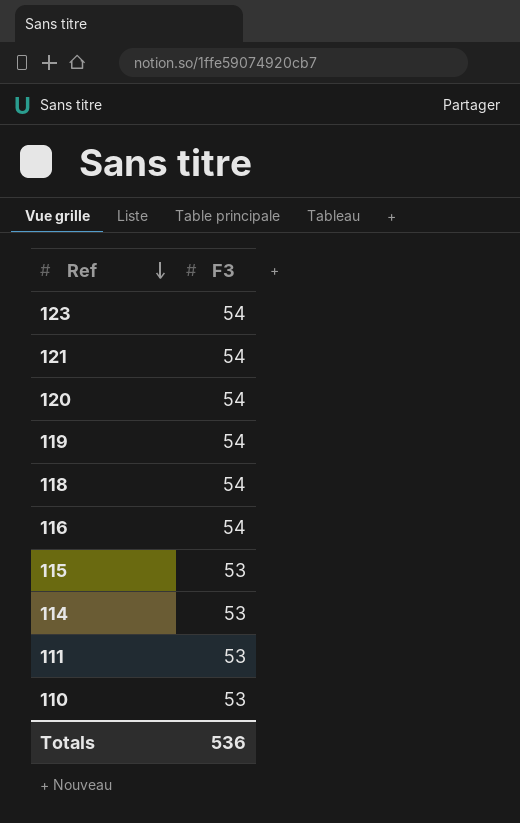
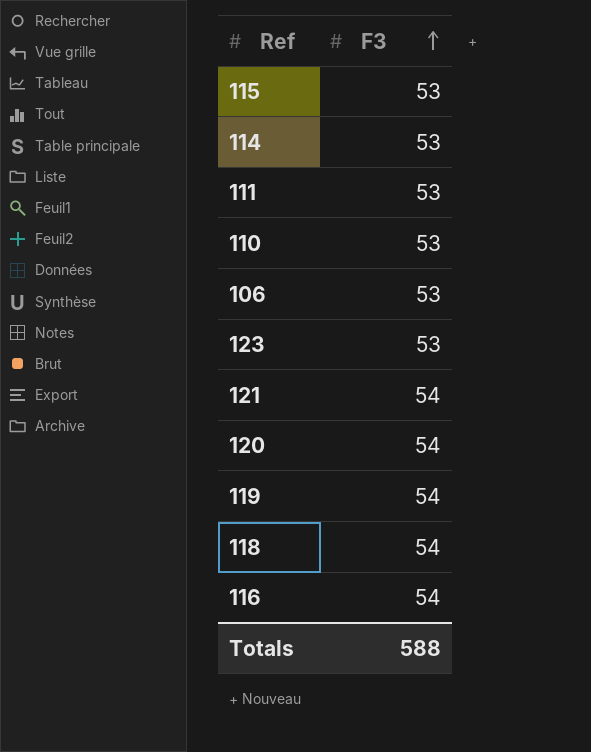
row order: Ref descending -> F3 ascending
row 106: none -> 53
123 | F3: 54 -> 53
Totals | F3: 536 -> 588

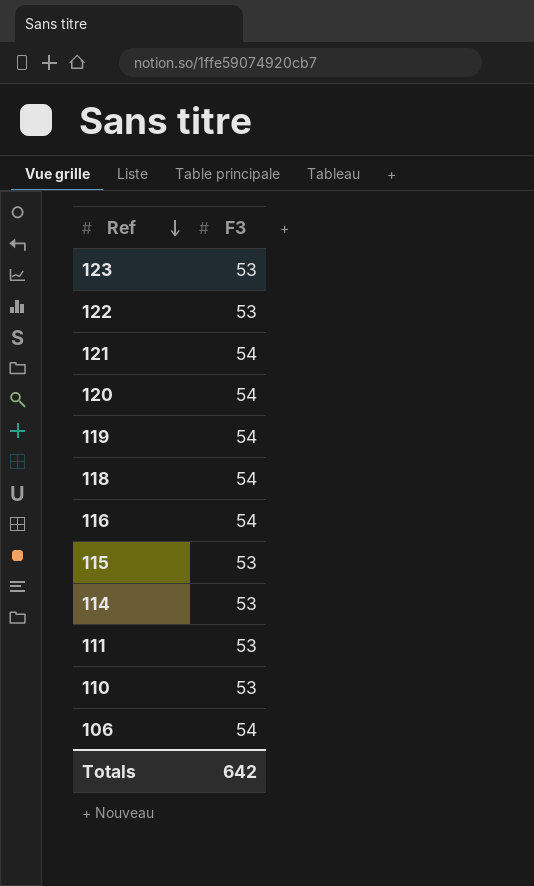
row order: F3 ascending -> Ref descending
row 122: none -> 53
106 | F3: 53 -> 54
Totals | F3: 588 -> 642

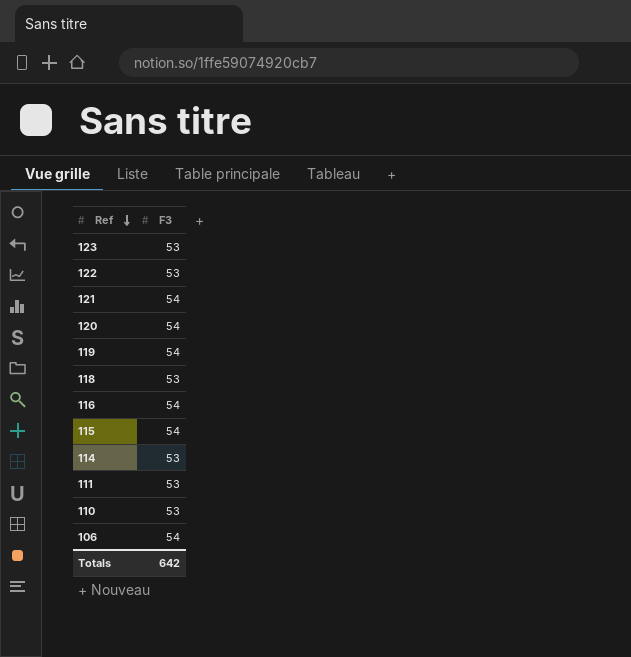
118 | F3: 54 -> 53
115 | F3: 53 -> 54

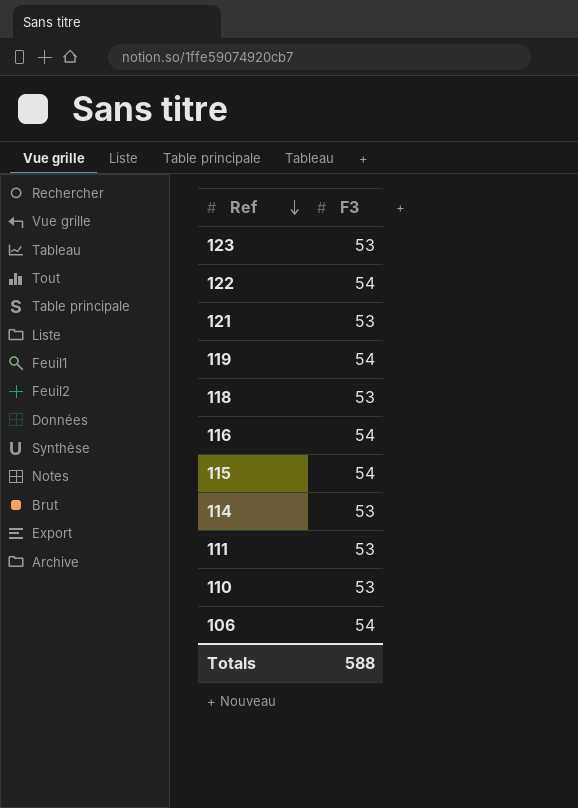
row 120: 54 -> none
122 | F3: 53 -> 54
121 | F3: 54 -> 53
Totals | F3: 642 -> 588

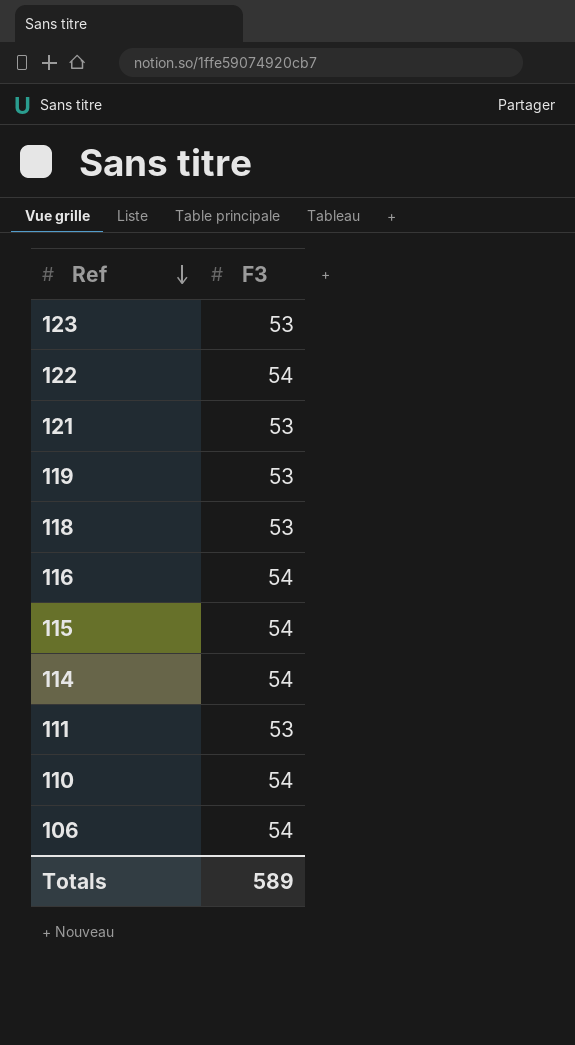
119 | F3: 54 -> 53
114 | F3: 53 -> 54
110 | F3: 53 -> 54
Totals | F3: 588 -> 589

